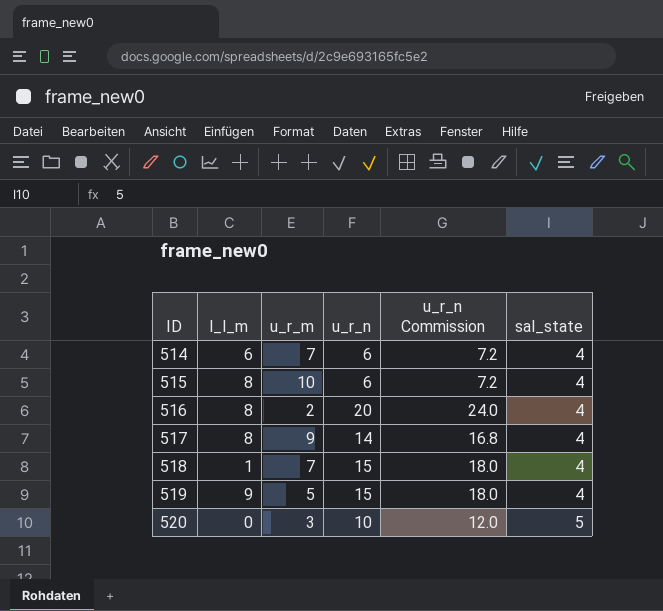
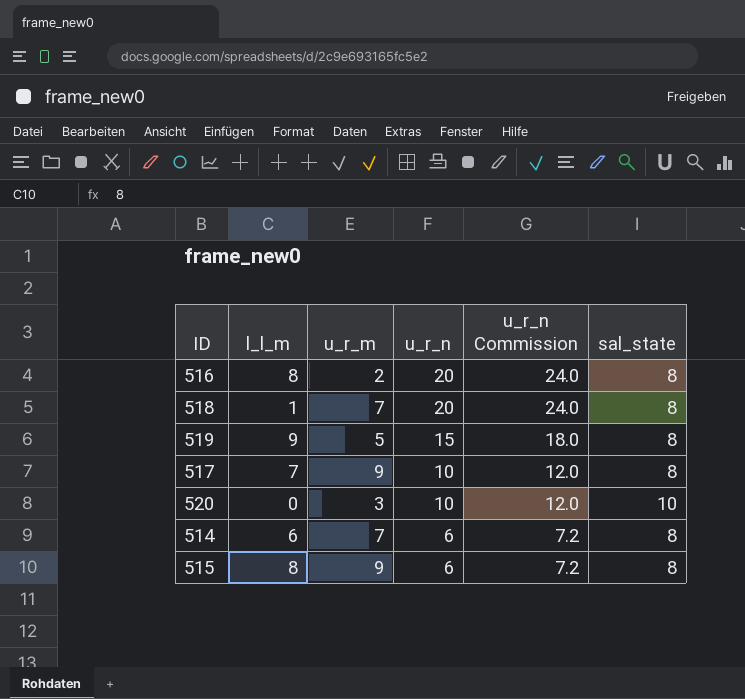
row order: ID ascending -> u_r_n descending
516 | sal_state: 4 -> 8
518 | u_r_n: 15 -> 20
518 | u_r_n Commission: 18.0 -> 24.0
518 | sal_state: 4 -> 8
519 | sal_state: 4 -> 8
517 | l_l_m: 8 -> 7
517 | u_r_n: 14 -> 10
517 | u_r_n Commission: 16.8 -> 12.0
517 | sal_state: 4 -> 8
520 | sal_state: 5 -> 10
514 | sal_state: 4 -> 8
515 | u_r_m: 10 -> 9
515 | sal_state: 4 -> 8

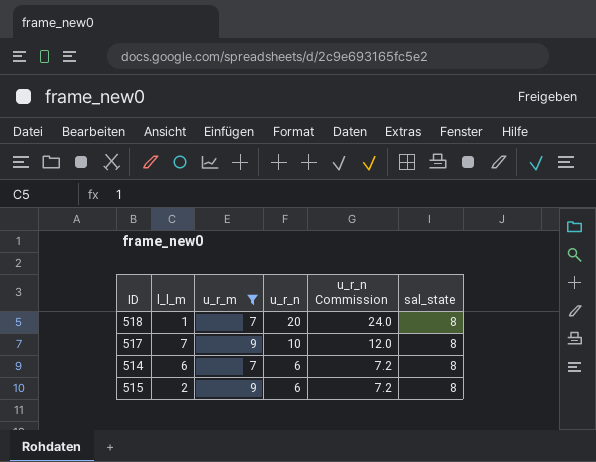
filter: none -> u_r_m >= 7
515 | l_l_m: 8 -> 2

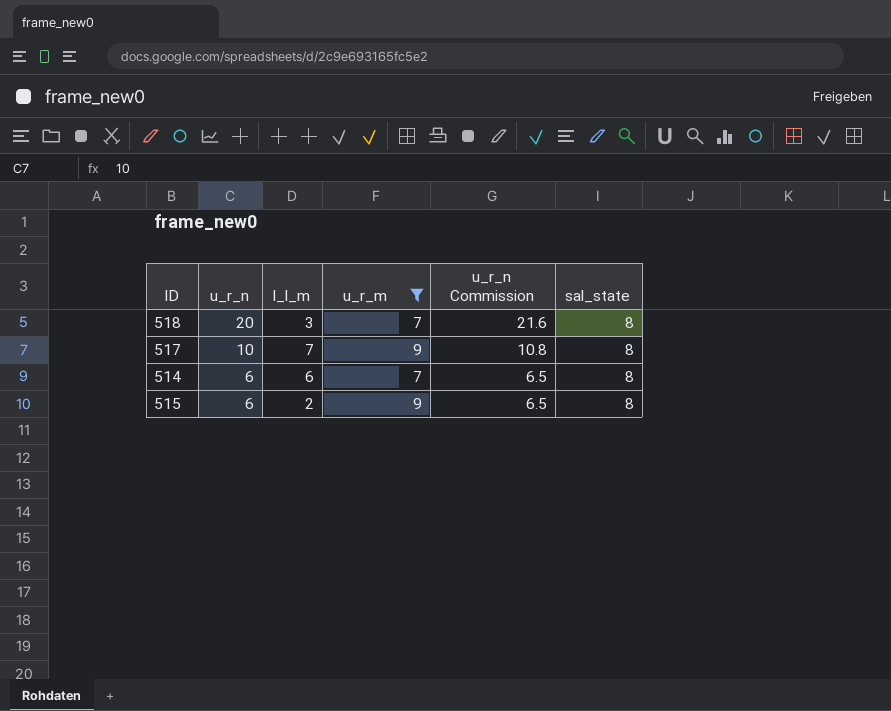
column u_r_n | position: 4 -> 2
column u_r_n Commission | formula: [u_r_n] * 1.2 -> [u_r_n] * 1.08
518 | l_l_m: 1 -> 3

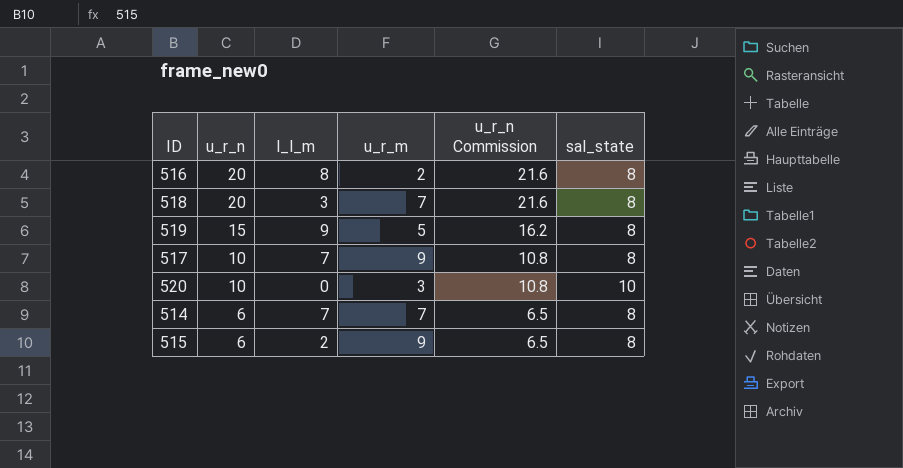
filter: u_r_m >= 7 -> none
514 | l_l_m: 6 -> 7

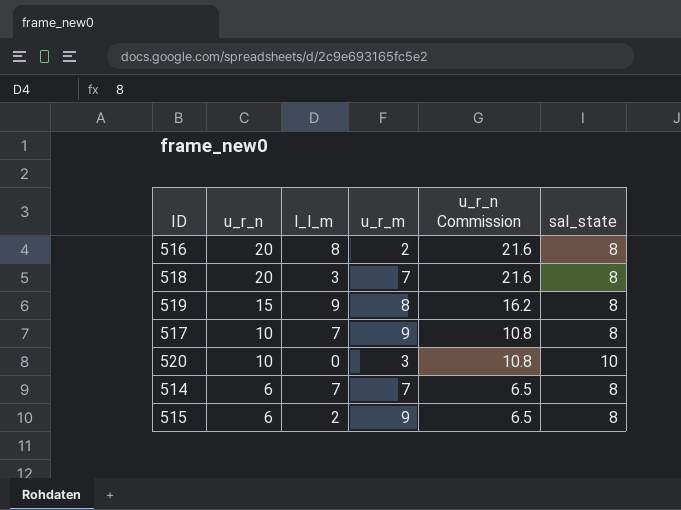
519 | u_r_m: 5 -> 8

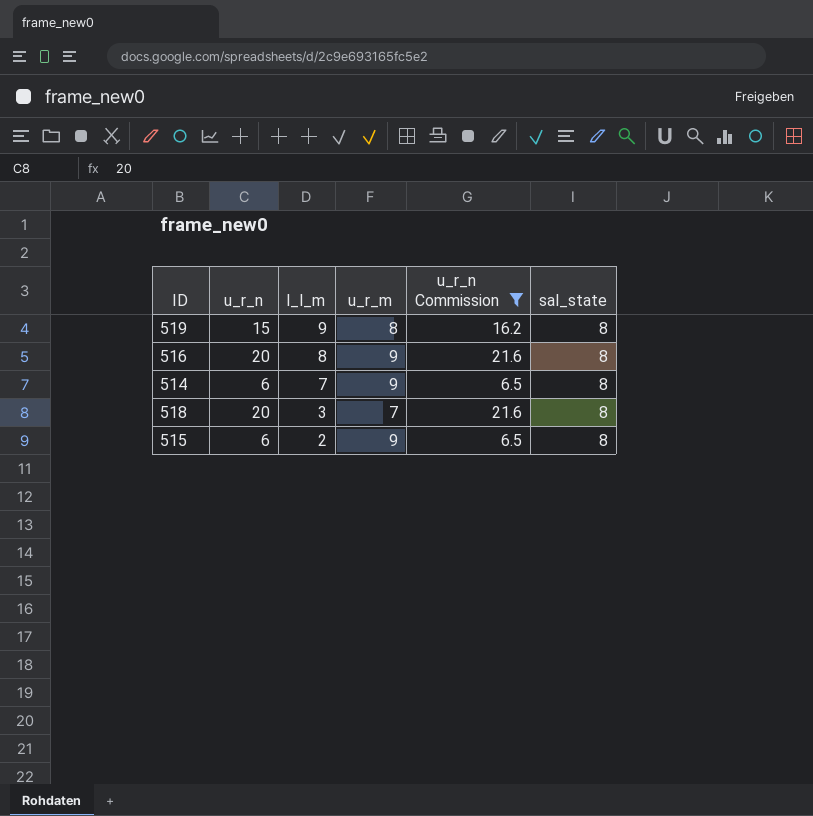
filter: none -> u_r_n Commission != 10.8
row order: u_r_n descending -> l_l_m descending
516 | u_r_m: 2 -> 9
514 | u_r_m: 7 -> 9

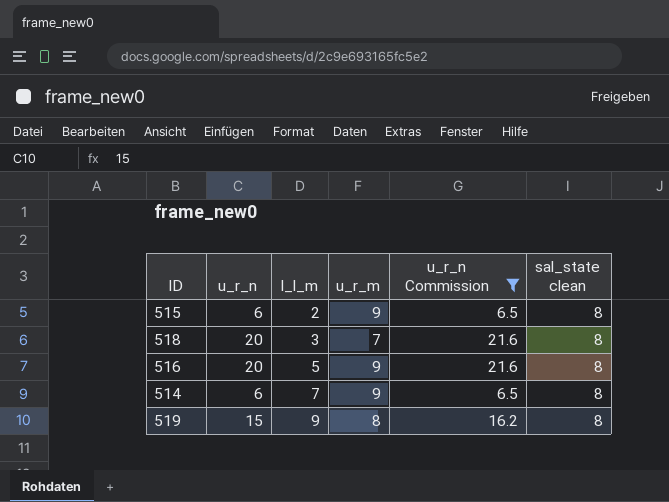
row order: l_l_m descending -> l_l_m ascending
column name: sal_state -> sal_state clean
516 | l_l_m: 8 -> 5

